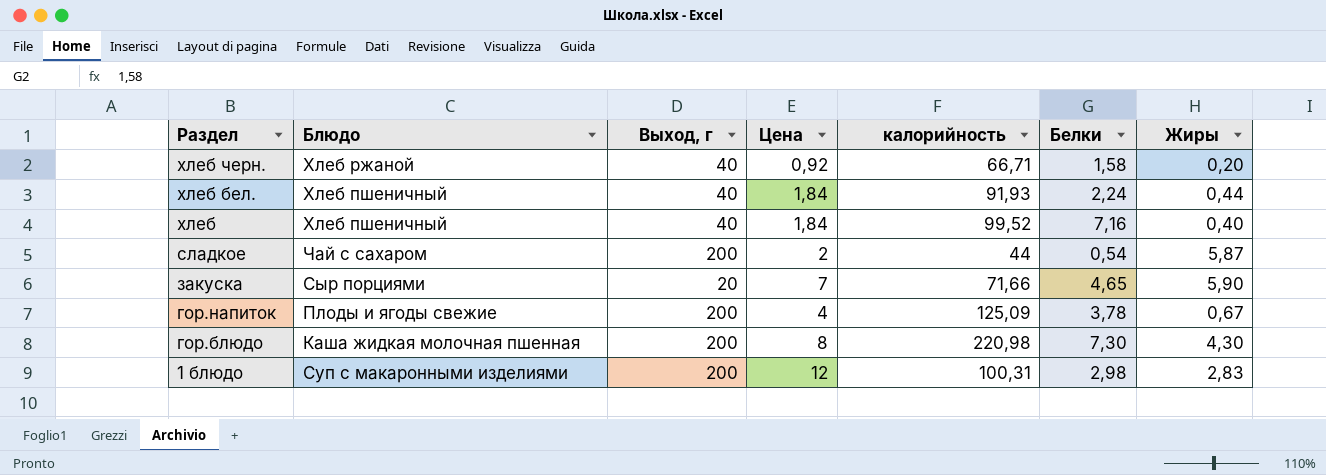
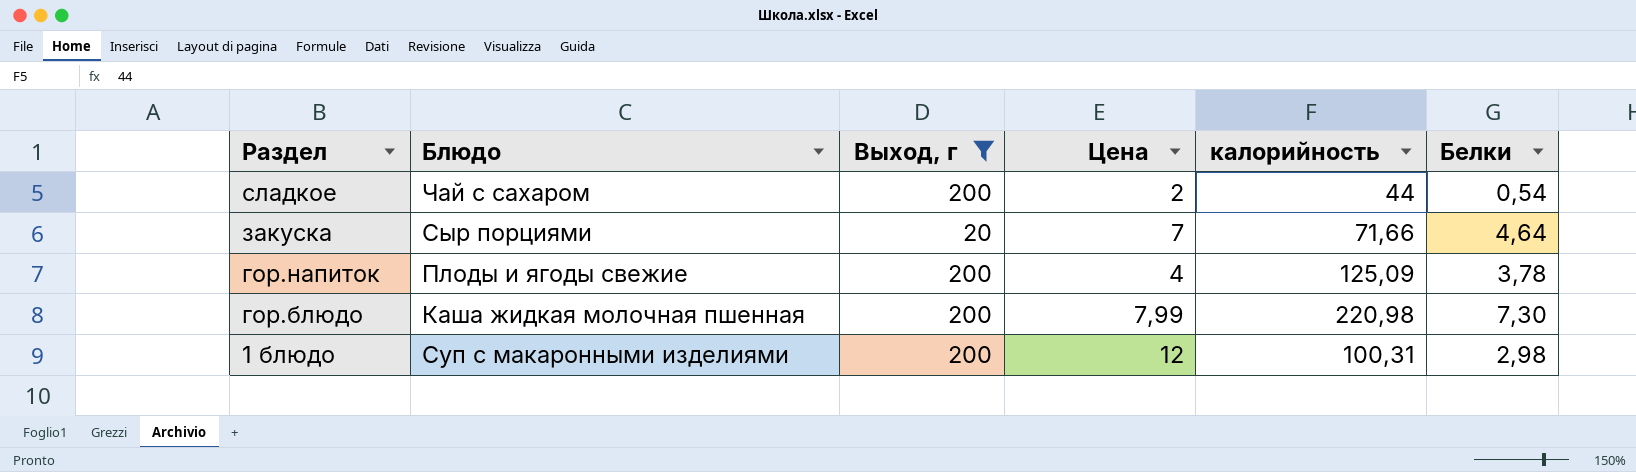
filter: none -> Выход, г != 40
column Жиры | position: 7 -> none
закуска | Белки: 4,65 -> 4,64
гор.блюдо | Цена: 8 -> 7,99

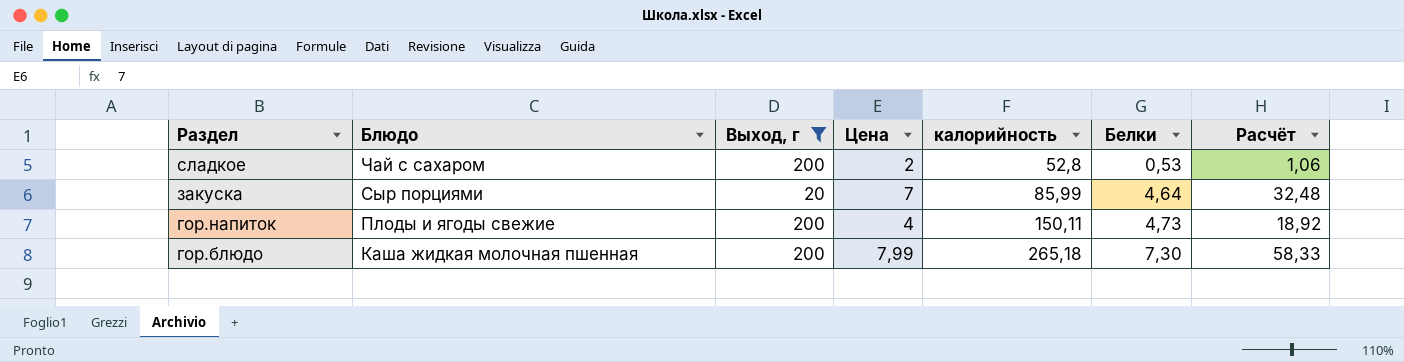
column Расчёт | formula: none -> [Цена] * [Белки]
row 1 блюдо: Суп с макаронными изделиями | 200 | 12 | 100,31 | 2,98 -> none
сладкое | калорийность: 44 -> 52,8
сладкое | Белки: 0,54 -> 0,53
закуска | калорийность: 71,66 -> 85,99
гор.напиток | калорийность: 125,09 -> 150,11
гор.напиток | Белки: 3,78 -> 4,73
гор.блюдо | калорийность: 220,98 -> 265,18

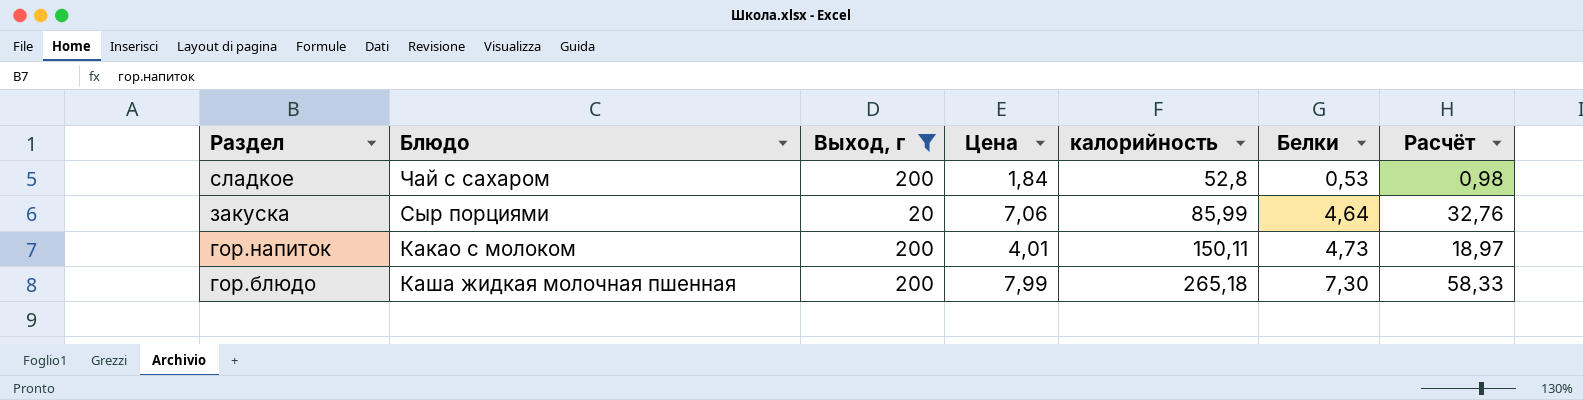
сладкое | Цена: 2 -> 1,84
сладкое | Расчёт: 1,06 -> 0,98
закуска | Цена: 7 -> 7,06
закуска | Расчёт: 32,48 -> 32,76
гор.напиток | Блюдо: Плоды и ягоды свежие -> Какао с молоком
гор.напиток | Цена: 4 -> 4,01
гор.напиток | Расчёт: 18,92 -> 18,97

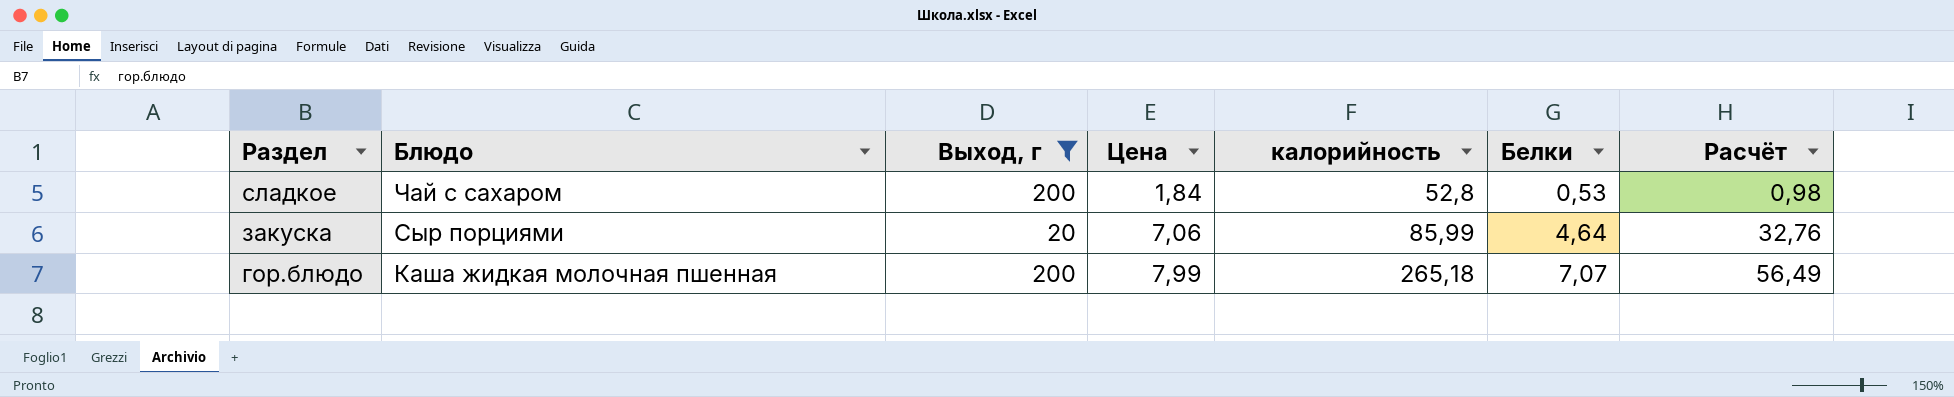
row гор.напиток: Какао с молоком | 200 | 4,01 | 150,11 | 4,73 | 18,97 -> none
гор.блюдо | Белки: 7,30 -> 7,07
гор.блюдо | Расчёт: 58,33 -> 56,49

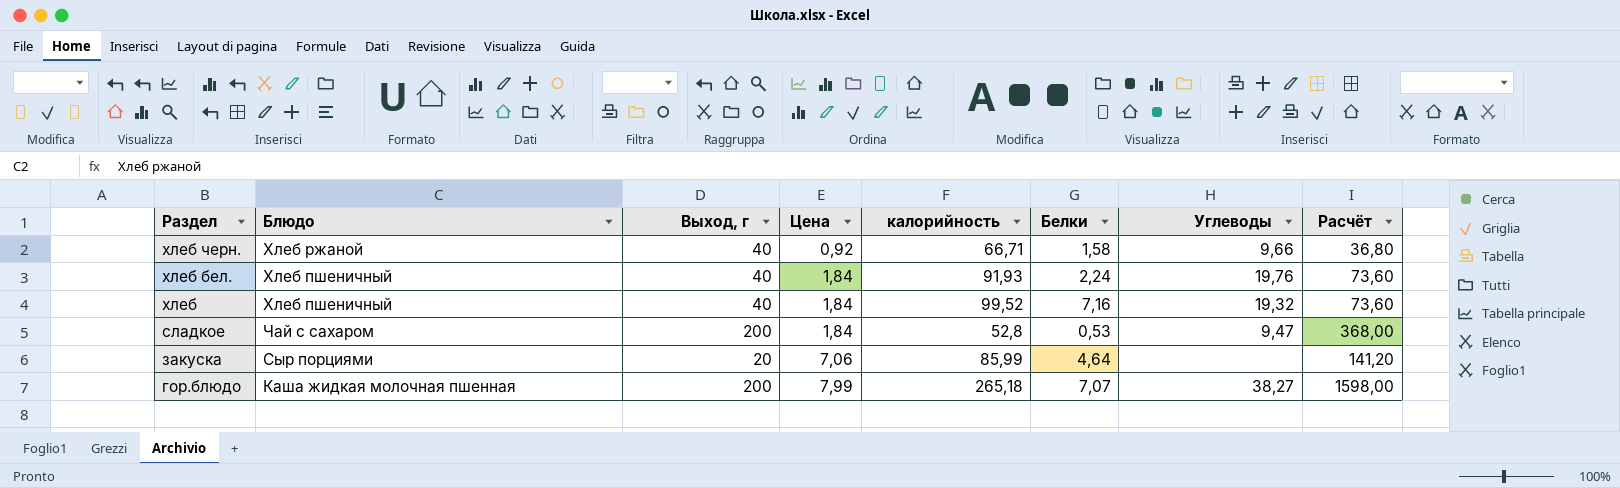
filter: Выход, г != 40 -> none
column Углеводы | position: none -> 7
column Расчёт | formula: [Цена] * [Белки] -> [Выход, г] * [Цена]

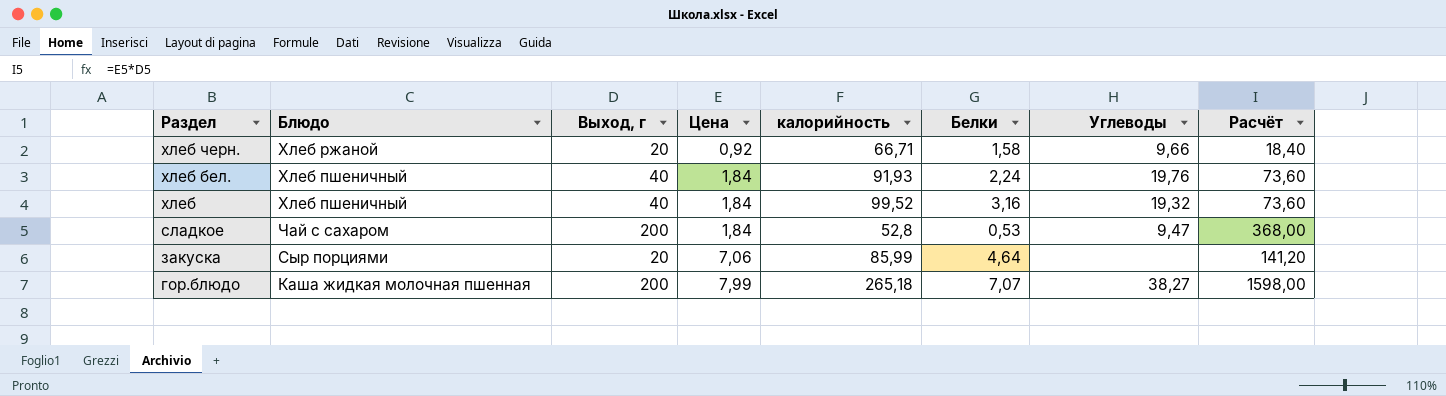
хлеб черн. | Выход, г: 40 -> 20
хлеб черн. | Расчёт: 36,80 -> 18,40
хлеб | Белки: 7,16 -> 3,16

